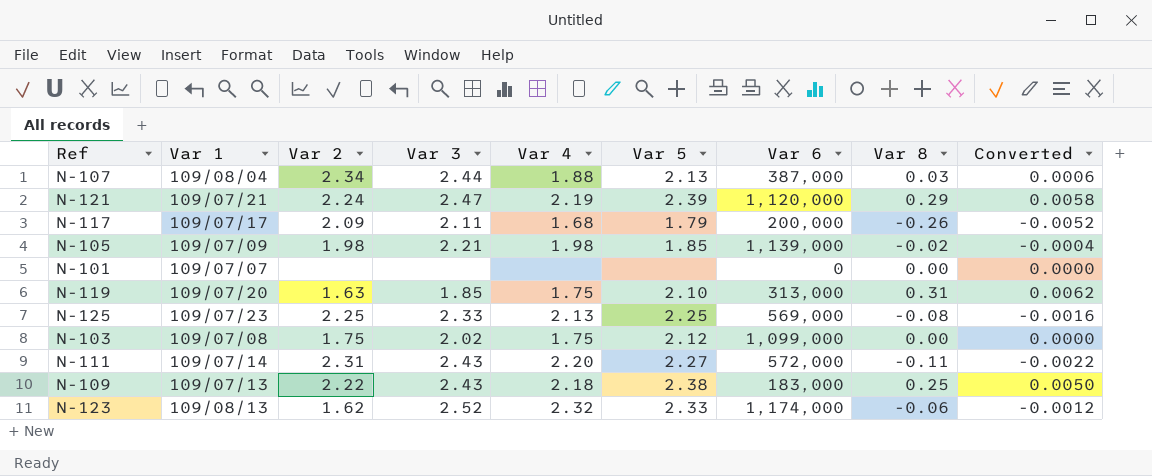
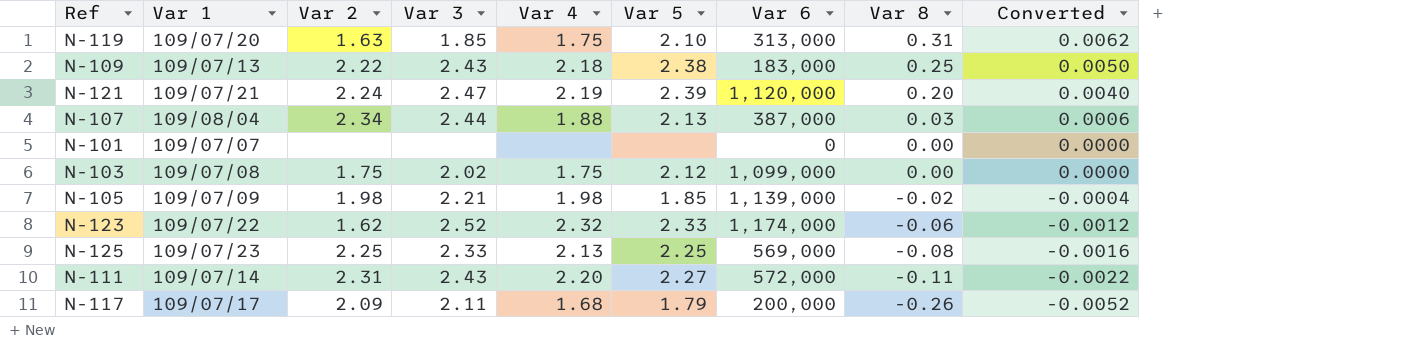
row order: none -> Var 8 descending
N-121 | Var 8: 0.29 -> 0.20
N-121 | Converted: 0.0058 -> 0.0040
N-123 | Var 1: 109/08/13 -> 109/07/22

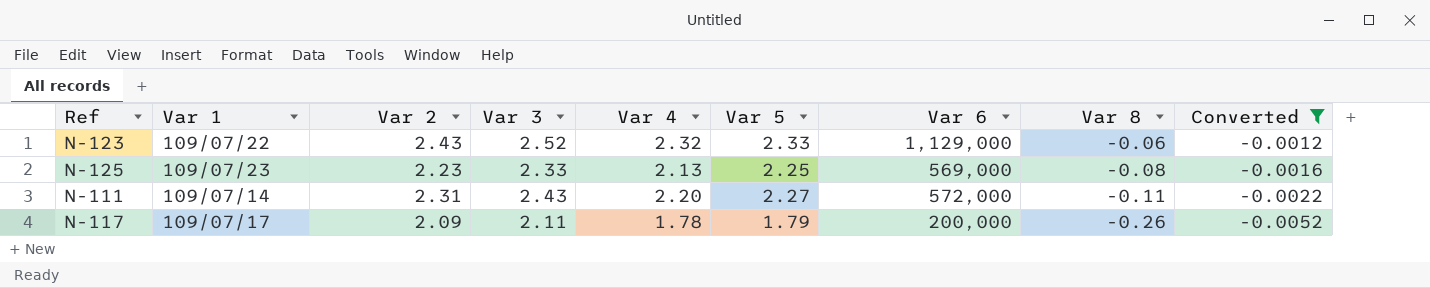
filter: none -> Converted <= -0.0012
N-123 | Var 2: 1.62 -> 2.43
N-123 | Var 6: 1,174,000 -> 1,129,000
N-125 | Var 2: 2.25 -> 2.23
N-117 | Var 4: 1.68 -> 1.78

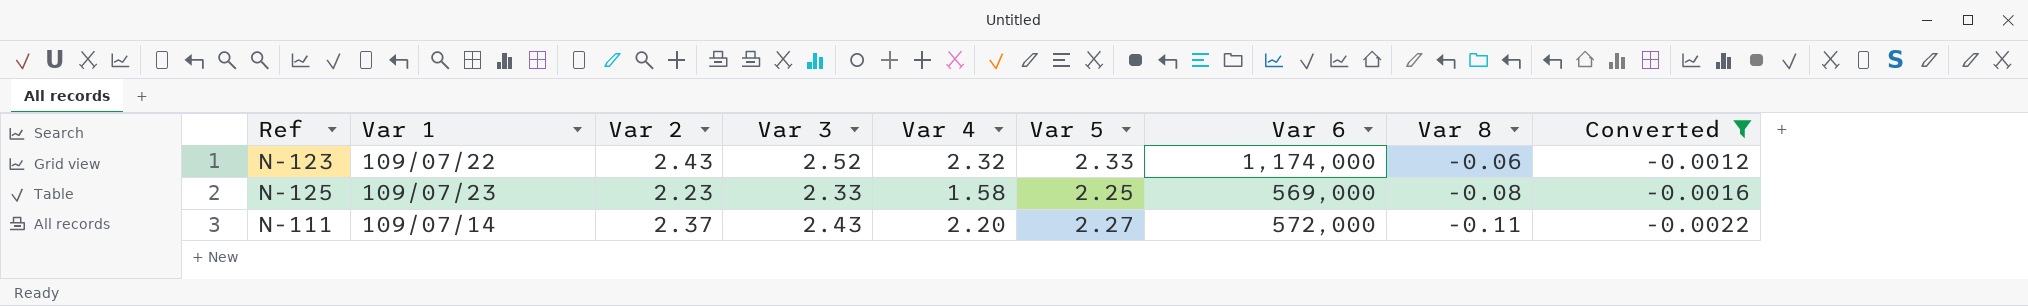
row N-117: 109/07/17 | 2.09 | 2.11 | 1.78 | 1.79 | 200,000 | -0.26 | -0.0052 -> none
N-123 | Var 6: 1,129,000 -> 1,174,000
N-125 | Var 4: 2.13 -> 1.58
N-111 | Var 2: 2.31 -> 2.37

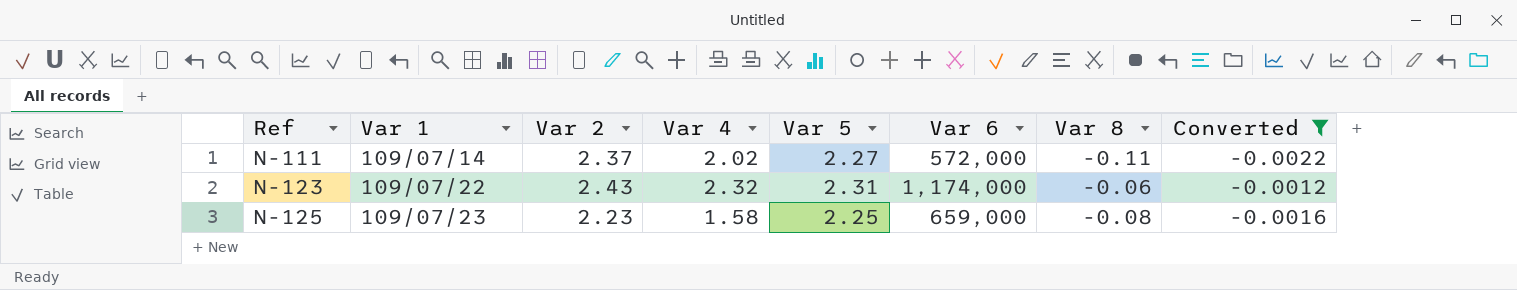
row order: Var 8 descending -> Ref ascending
column Var 3 | position: 4 -> none
N-111 | Var 4: 2.20 -> 2.02
N-123 | Var 5: 2.33 -> 2.31
N-125 | Var 6: 569,000 -> 659,000

